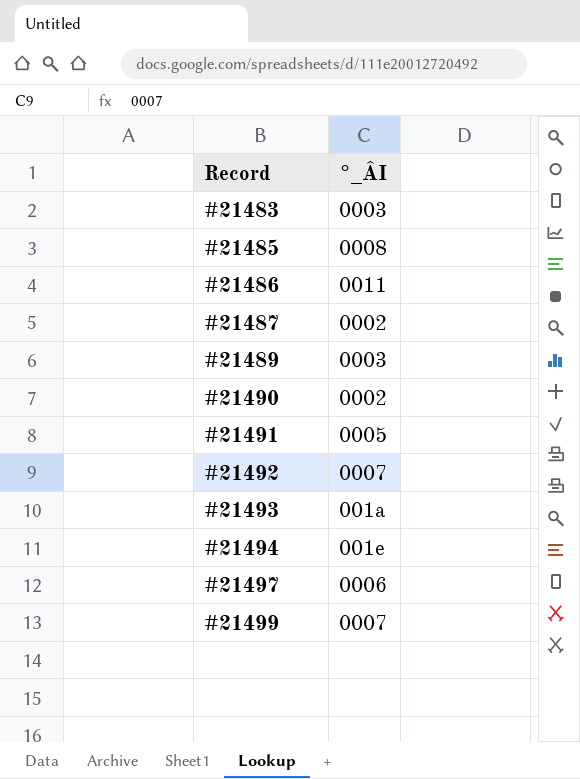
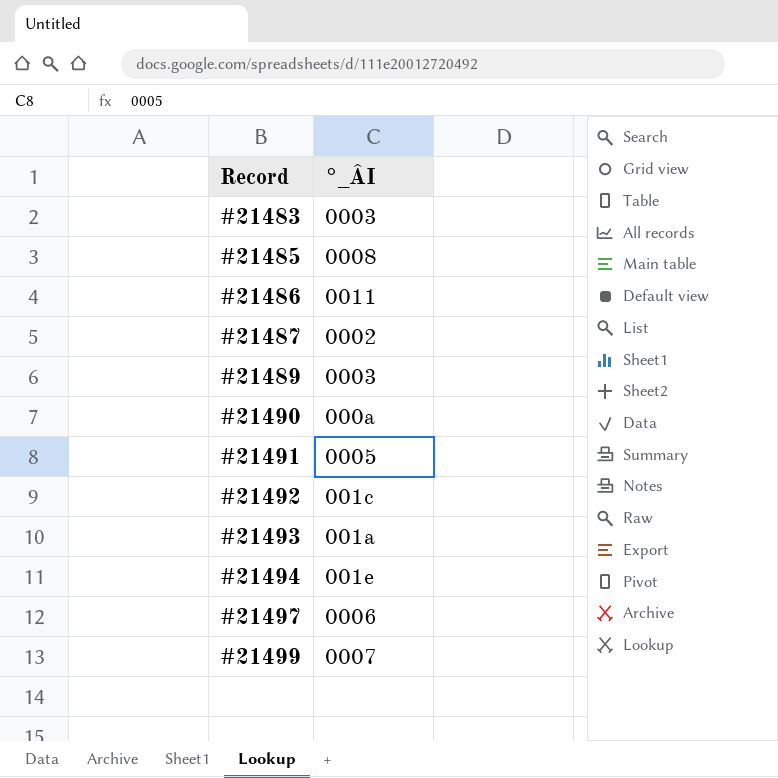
#21490 | °_ÂI: 0002 -> 000a
#21492 | °_ÂI: 0007 -> 001c

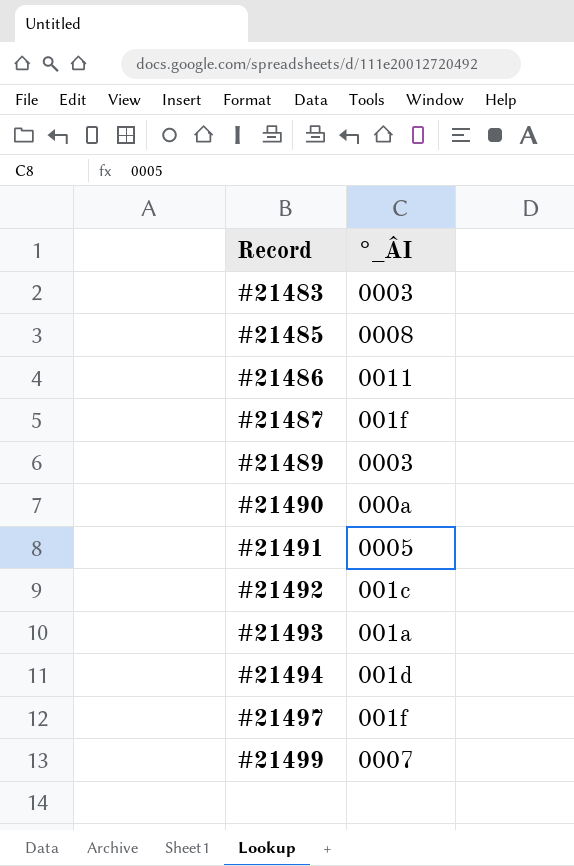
#21487 | °_ÂI: 0002 -> 001f
#21494 | °_ÂI: 001e -> 001d
#21497 | °_ÂI: 0006 -> 001f

